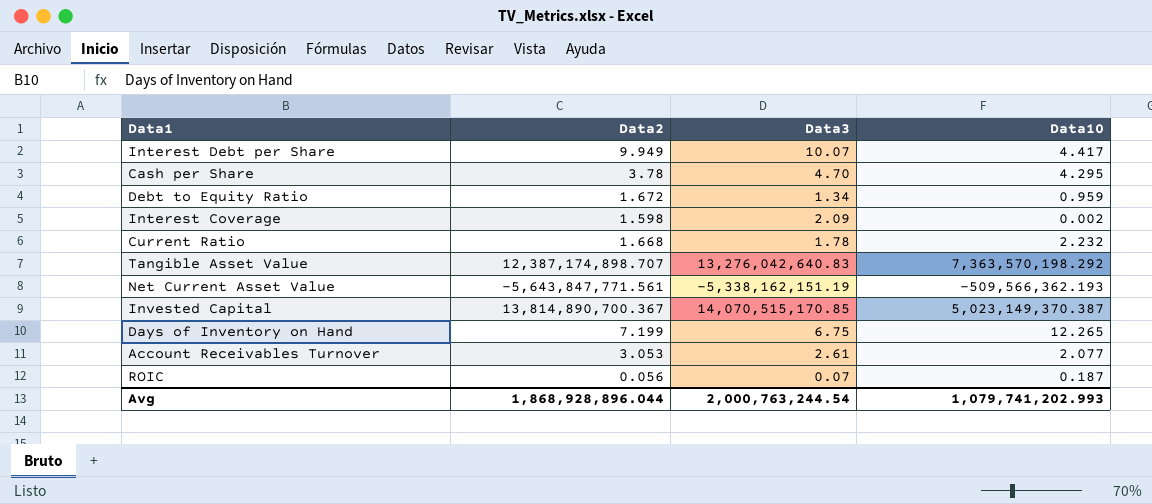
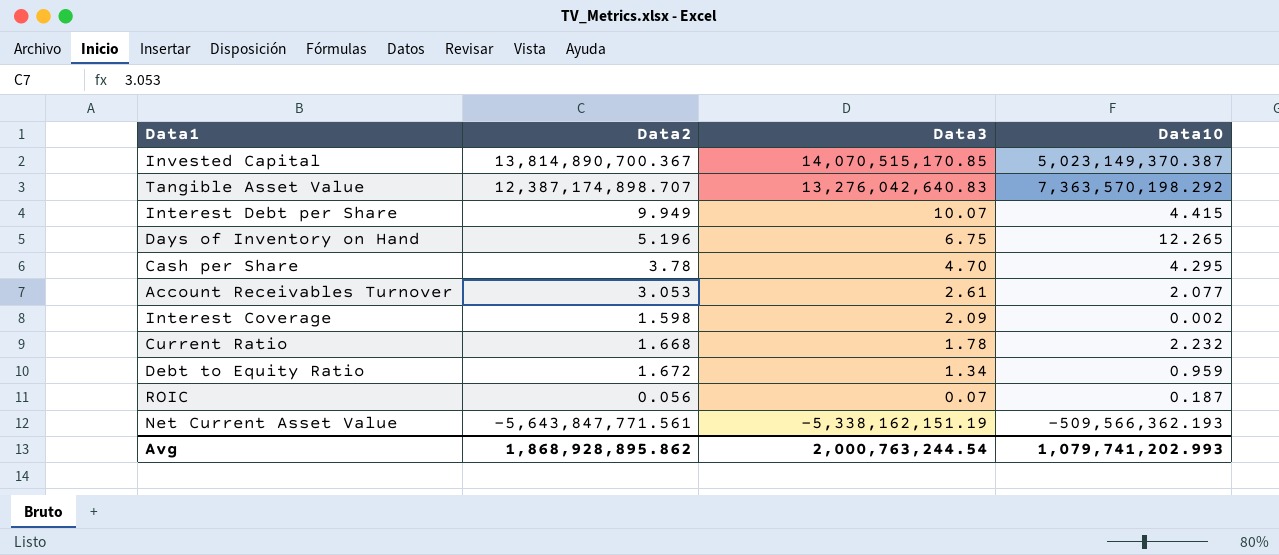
row order: none -> Data3 descending
Interest Debt per Share | Data10: 4.417 -> 4.415
Days of Inventory on Hand | Data2: 7.199 -> 5.196
Avg | Data2: 1,868,928,896.044 -> 1,868,928,895.862

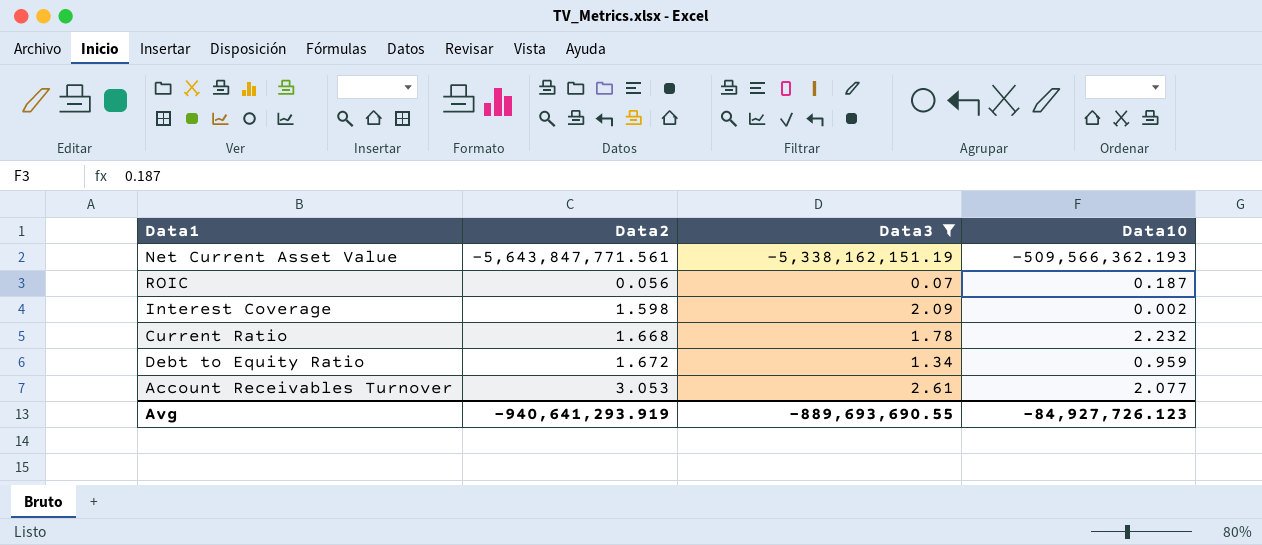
filter: none -> Data3 <= 2.61
row order: Data3 descending -> Data2 ascending
Avg | Data2: 1,868,928,895.862 -> -940,641,293.919
Avg | Data3: 2,000,763,244.54 -> -889,693,690.55
Avg | Data10: 1,079,741,202.993 -> -84,927,726.123

